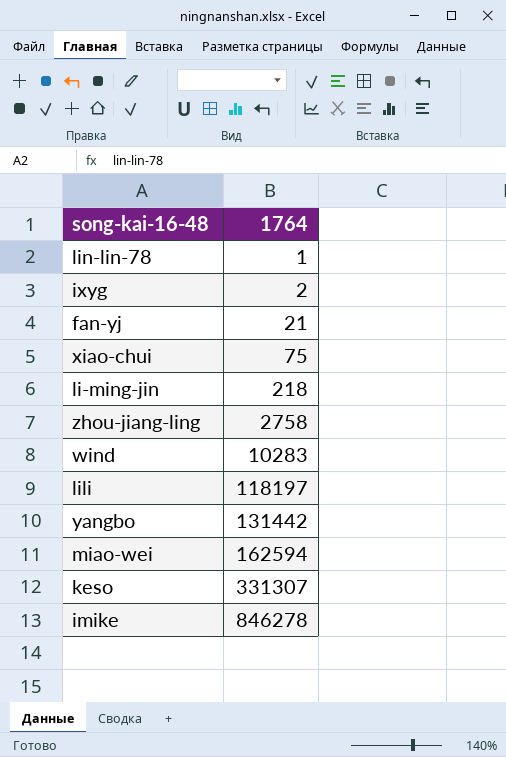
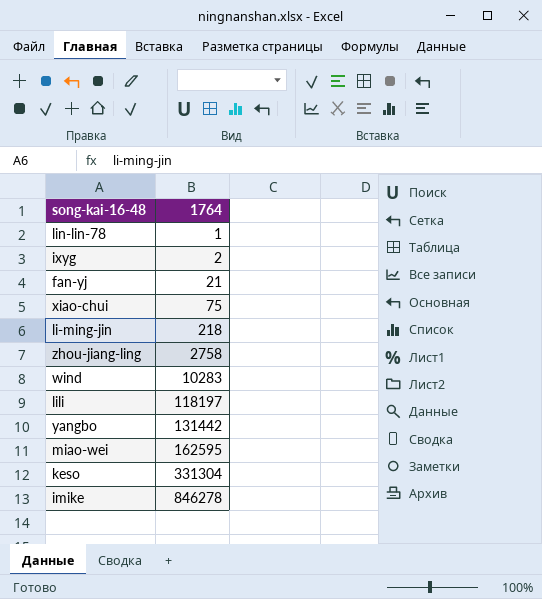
miao-wei | 1764: 162594 -> 162595
keso | 1764: 331307 -> 331304

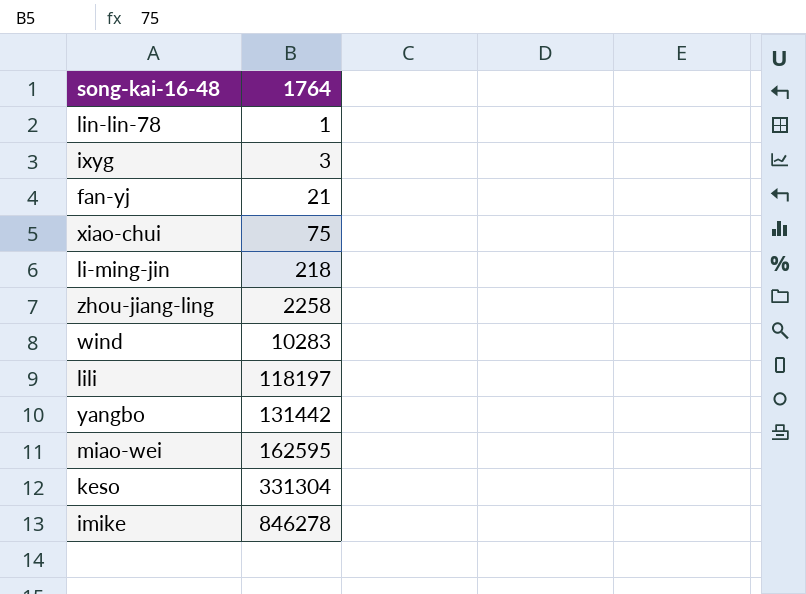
ixyg | 1764: 2 -> 3
zhou-jiang-ling | 1764: 2758 -> 2258

